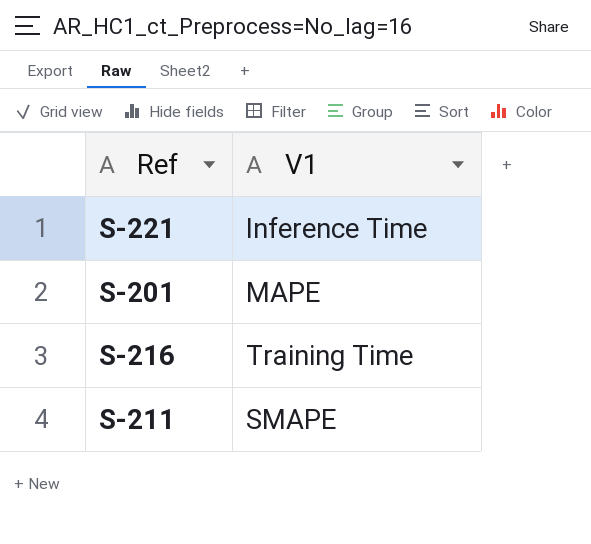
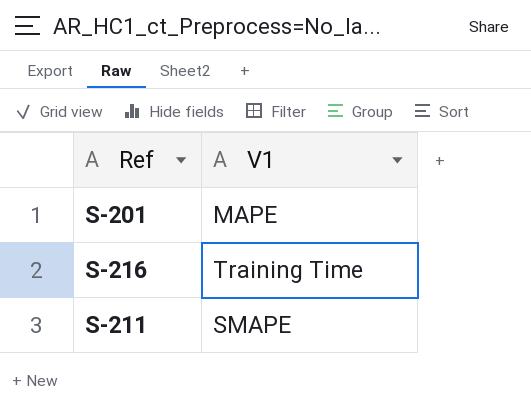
row S-221: Inference Time -> none

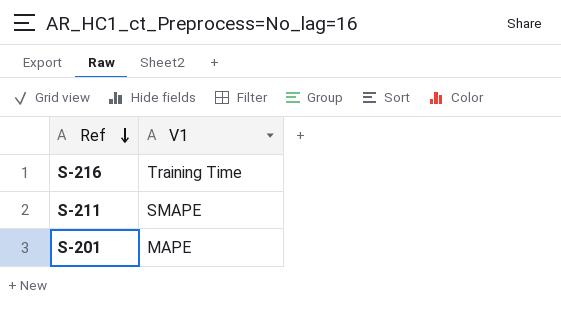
row order: none -> Ref descending

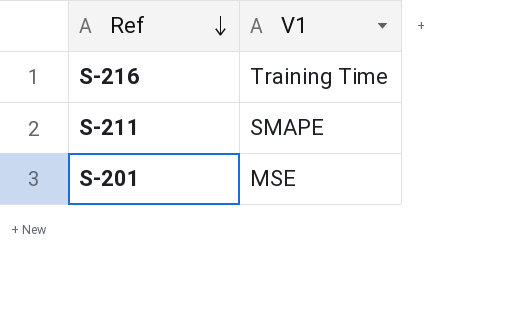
S-201 | V1: MAPE -> MSE

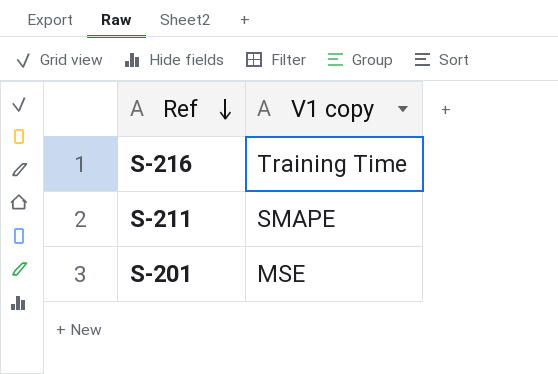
column name: V1 -> V1 copy

